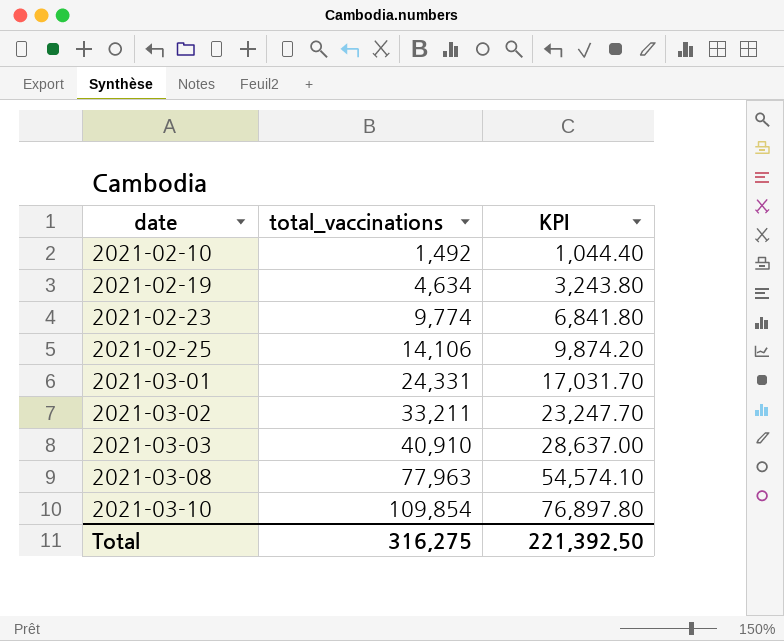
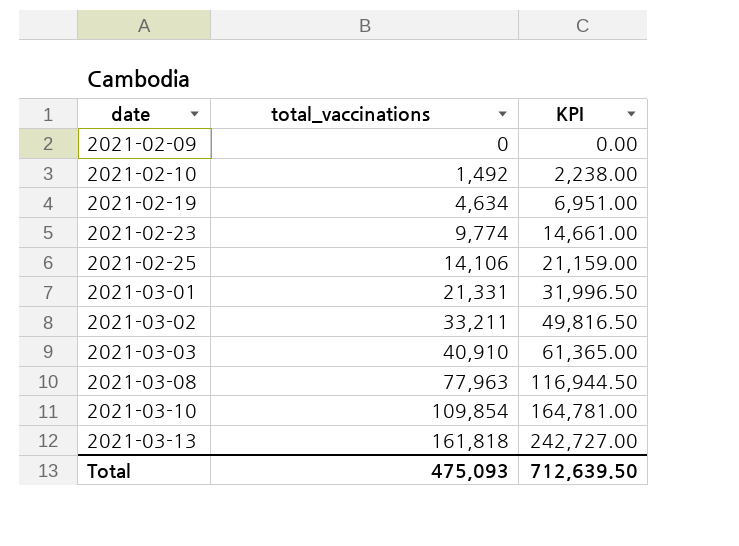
column KPI | formula: [total_vaccinations] * 0.7 -> [total_vaccinations] * 1.5
row 2021-02-09: none -> 0 | 0.00
2021-03-01 | total_vaccinations: 24,331 -> 21,331
row 2021-03-13: none -> 161,818 | 242,727.00
Total | total_vaccinations: 316,275 -> 475,093
Total | KPI: 221,392.50 -> 712,639.50

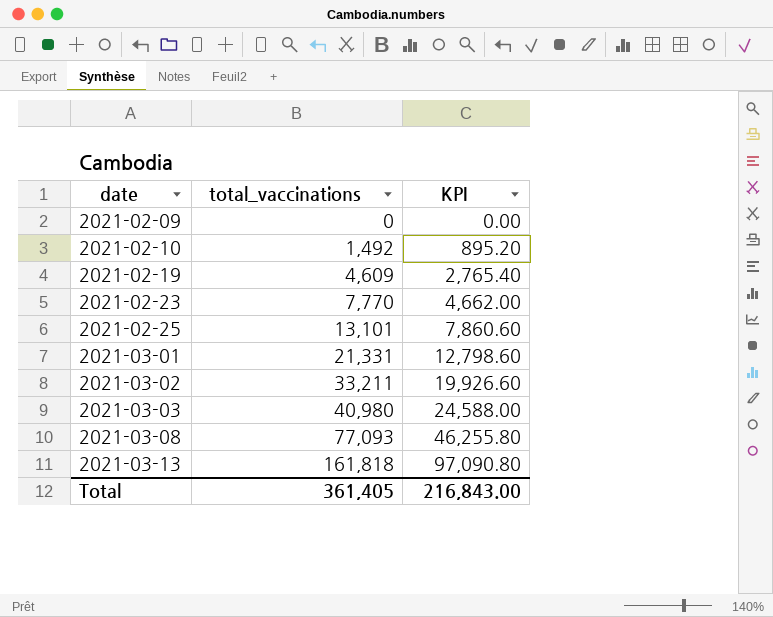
column KPI | formula: [total_vaccinations] * 1.5 -> [total_vaccinations] * 0.6
row 2021-03-10: 109,854 | 164,781.00 -> none
2021-02-19 | total_vaccinations: 4,634 -> 4,609
2021-02-23 | total_vaccinations: 9,774 -> 7,770
2021-02-25 | total_vaccinations: 14,106 -> 13,101
2021-03-03 | total_vaccinations: 40,910 -> 40,980
2021-03-08 | total_vaccinations: 77,963 -> 77,093
Total | total_vaccinations: 475,093 -> 361,405
Total | KPI: 712,639.50 -> 216,843.00

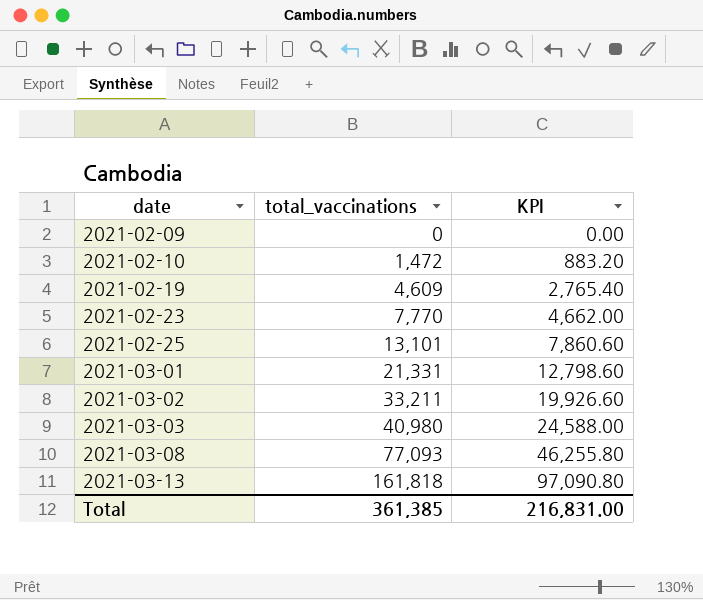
2021-02-10 | total_vaccinations: 1,492 -> 1,472
2021-02-10 | KPI: 895.20 -> 883.20
Total | total_vaccinations: 361,405 -> 361,385
Total | KPI: 216,843.00 -> 216,831.00

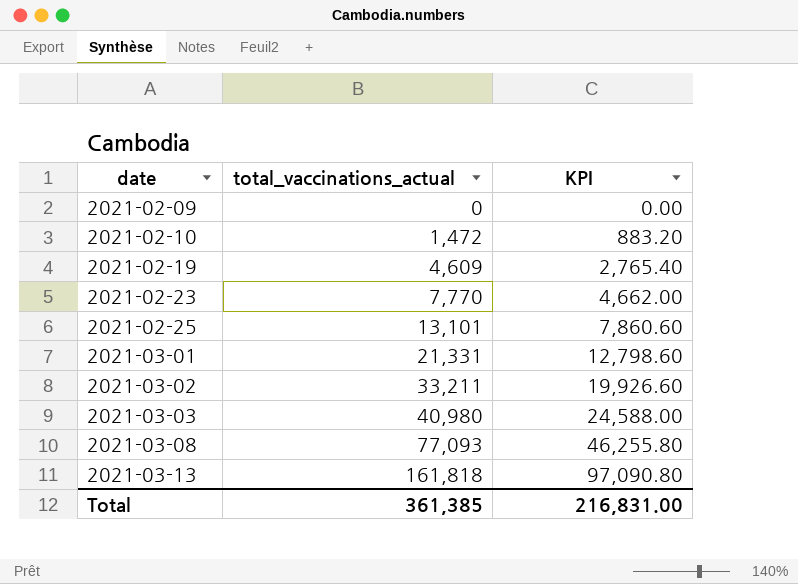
column name: total_vaccinations -> total_vaccinations_actual

